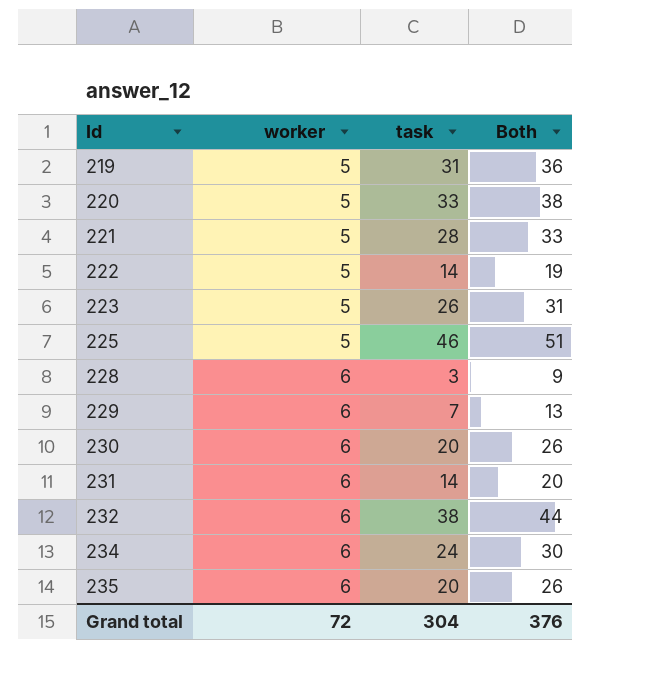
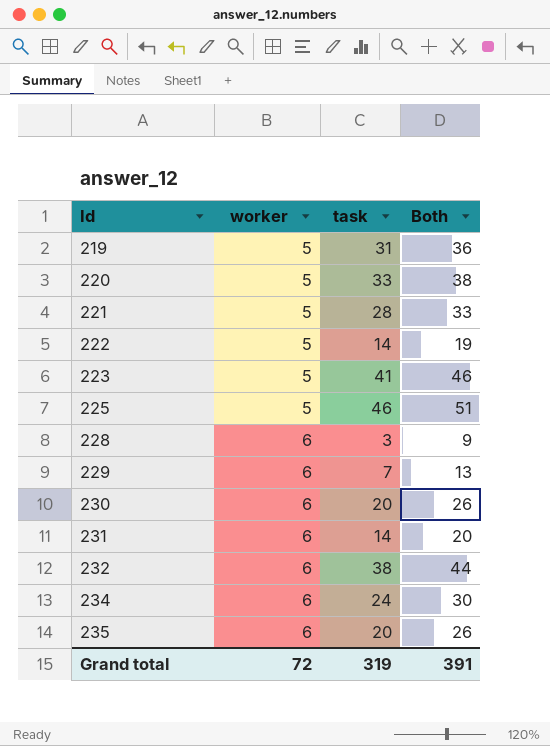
223 | task: 26 -> 41
223 | Both: 31 -> 46
Grand total | task: 304 -> 319
Grand total | Both: 376 -> 391

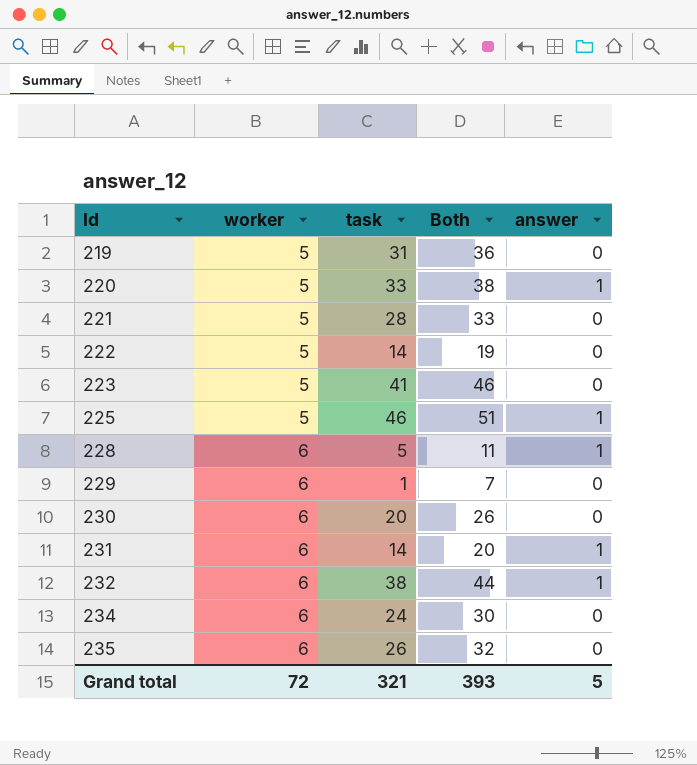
column answer | position: none -> 5
228 | task: 3 -> 5
228 | Both: 9 -> 11
229 | task: 7 -> 1
229 | Both: 13 -> 7
235 | task: 20 -> 26
235 | Both: 26 -> 32
Grand total | task: 319 -> 321
Grand total | Both: 391 -> 393

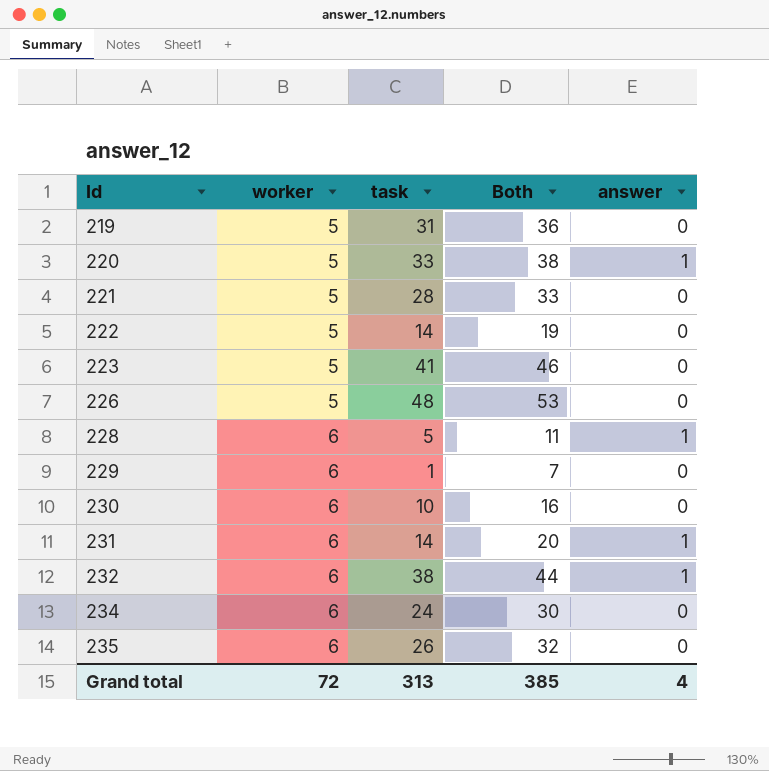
row 225: 5 | 46 | 51 | 1 -> none
row 226: none -> 5 | 48 | 53 | 0
230 | task: 20 -> 10
230 | Both: 26 -> 16
Grand total | task: 321 -> 313
Grand total | Both: 393 -> 385
Grand total | answer: 5 -> 4

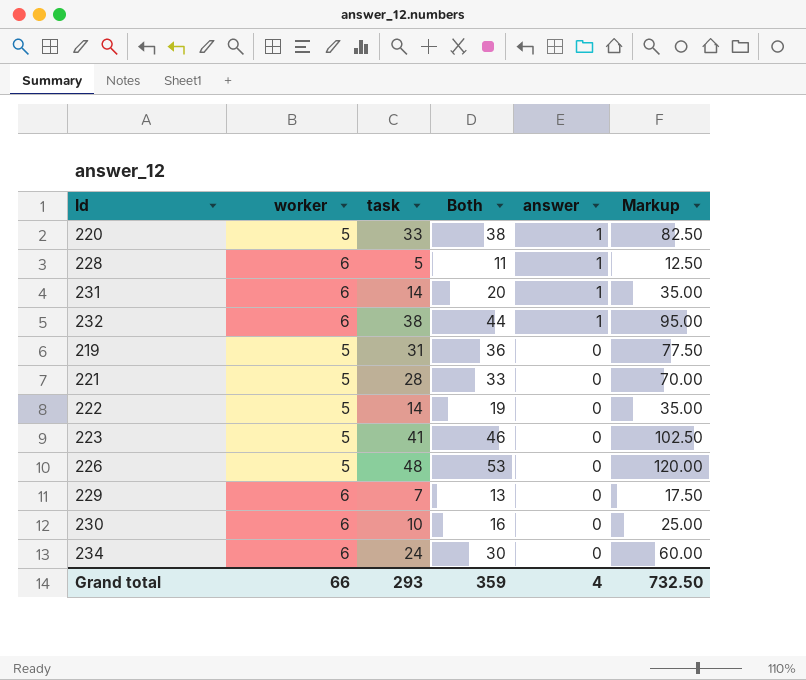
row order: Id ascending -> answer descending
column Markup | formula: none -> [task] * 2.5
row 235: 6 | 26 | 32 | 0 -> none
229 | task: 1 -> 7
229 | Both: 7 -> 13
Grand total | worker: 72 -> 66
Grand total | task: 313 -> 293
Grand total | Both: 385 -> 359

